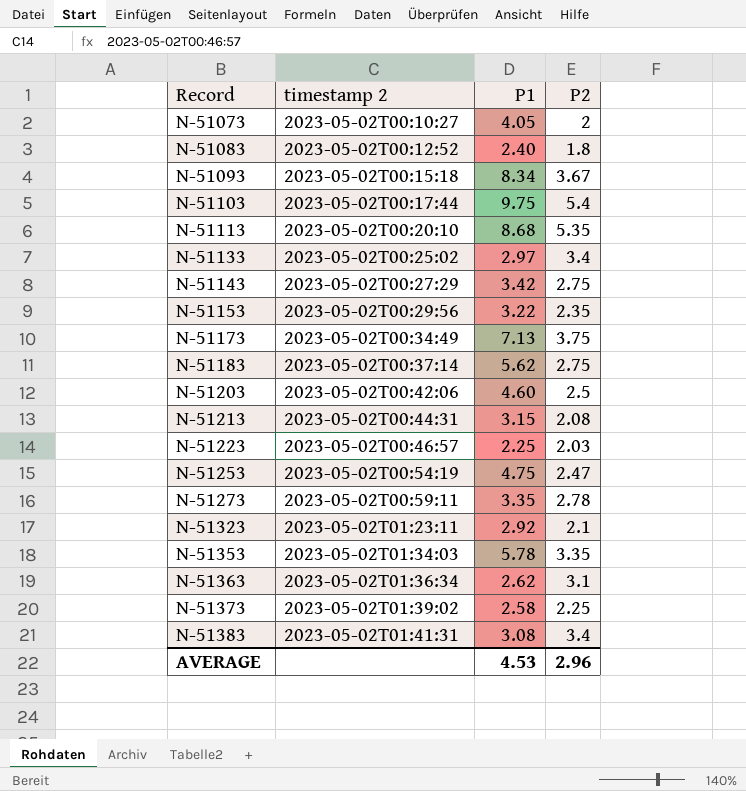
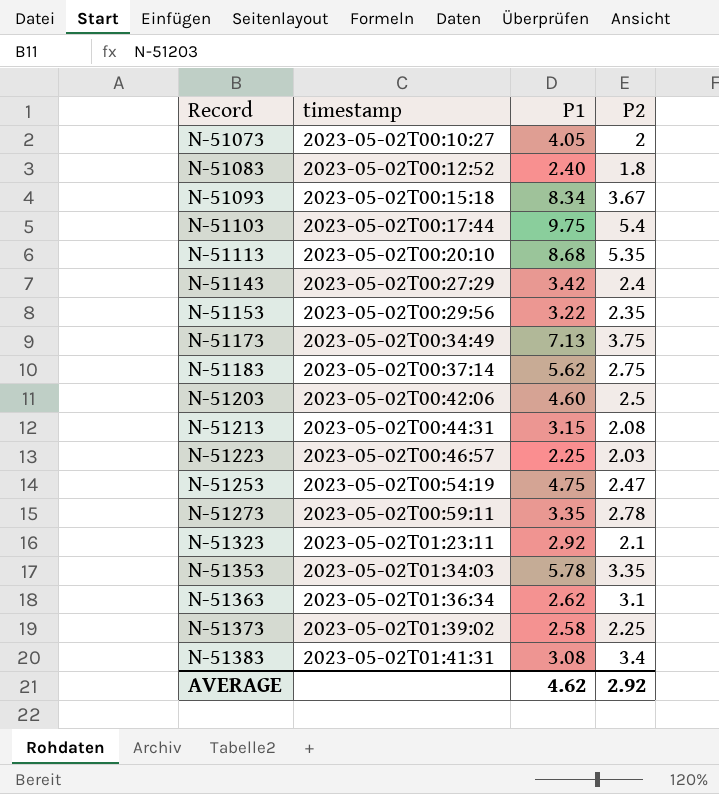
column name: timestamp 2 -> timestamp
row N-51133: 2023-05-02T00:25:02 | 2.97 | 3.4 -> none
N-51143 | P2: 2.75 -> 2.4
AVERAGE | P1: 4.53 -> 4.62
AVERAGE | P2: 2.96 -> 2.92

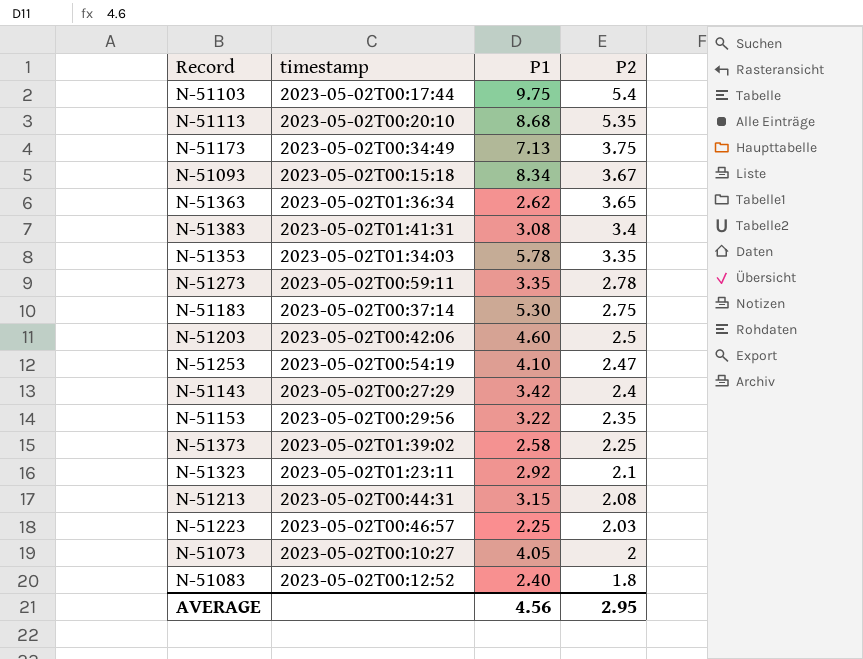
row order: Record ascending -> P2 descending
N-51363 | P2: 3.1 -> 3.65
N-51183 | P1: 5.62 -> 5.30
N-51253 | P1: 4.75 -> 4.10
AVERAGE | P1: 4.62 -> 4.56
AVERAGE | P2: 2.92 -> 2.95

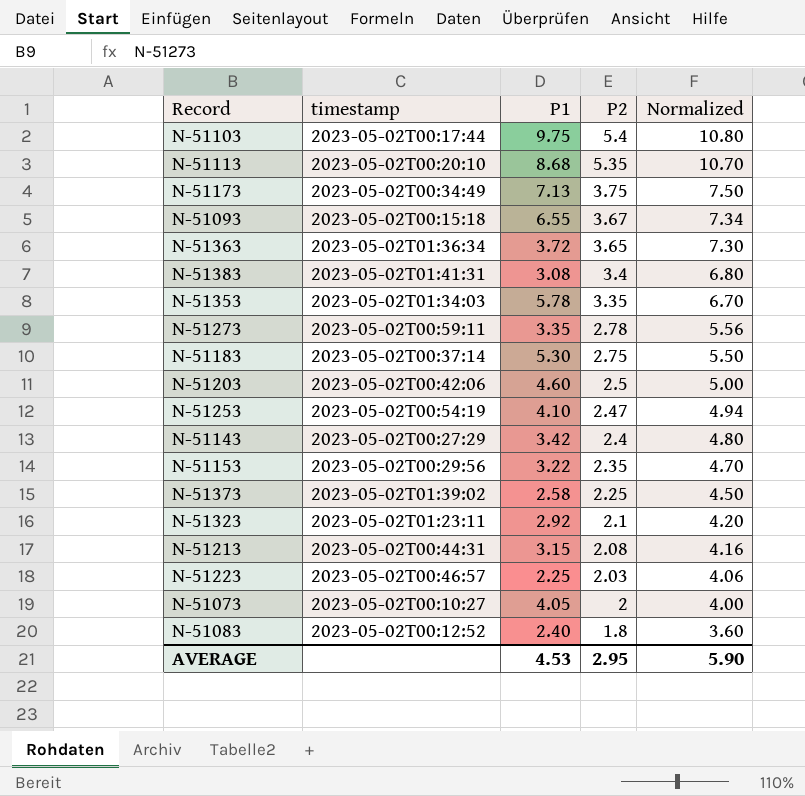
column Normalized | formula: none -> [P2] * 2
N-51093 | P1: 8.34 -> 6.55
N-51363 | P1: 2.62 -> 3.72
AVERAGE | P1: 4.56 -> 4.53

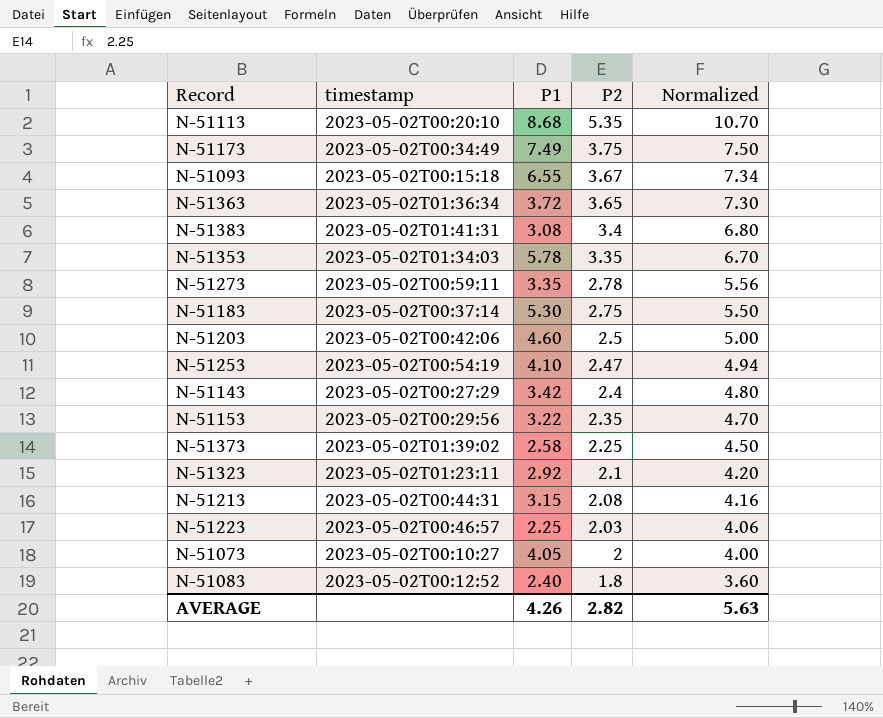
row N-51103: 2023-05-02T00:17:44 | 9.75 | 5.4 | 10.80 -> none
N-51173 | P1: 7.13 -> 7.49
AVERAGE | P1: 4.53 -> 4.26
AVERAGE | P2: 2.95 -> 2.82
AVERAGE | Normalized: 5.90 -> 5.63

